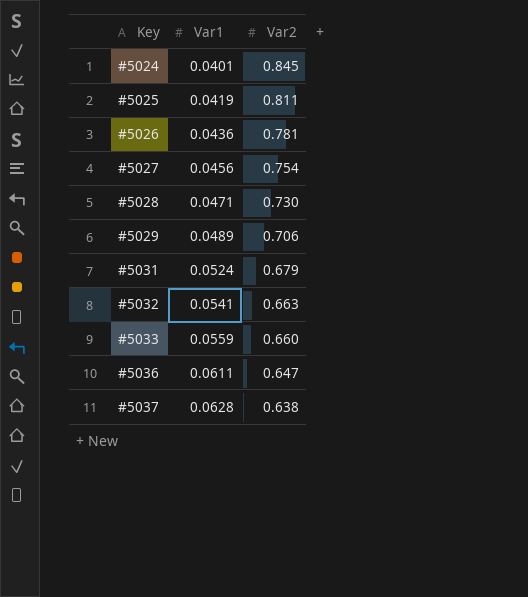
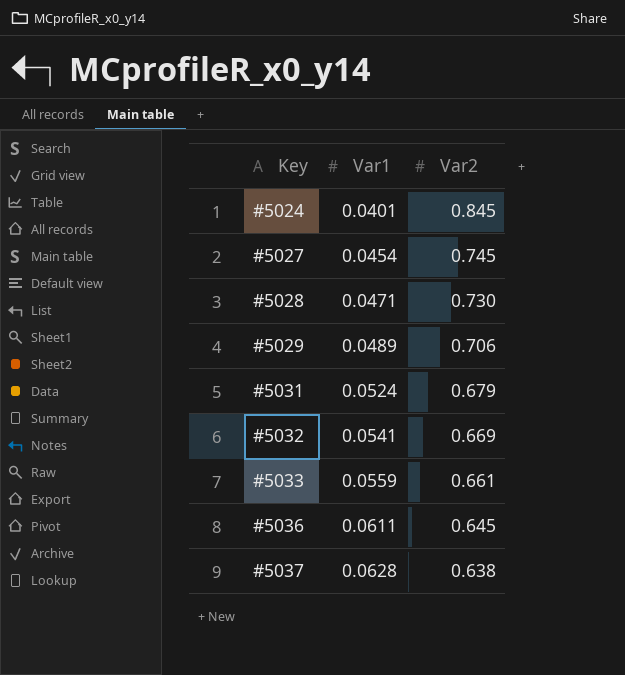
row #5025: 0.0419 | 0.811 -> none
row #5026: 0.0436 | 0.781 -> none
#5027 | Var1: 0.0456 -> 0.0454
#5027 | Var2: 0.754 -> 0.745
#5032 | Var2: 0.663 -> 0.669
#5033 | Var2: 0.660 -> 0.661
#5036 | Var2: 0.647 -> 0.645

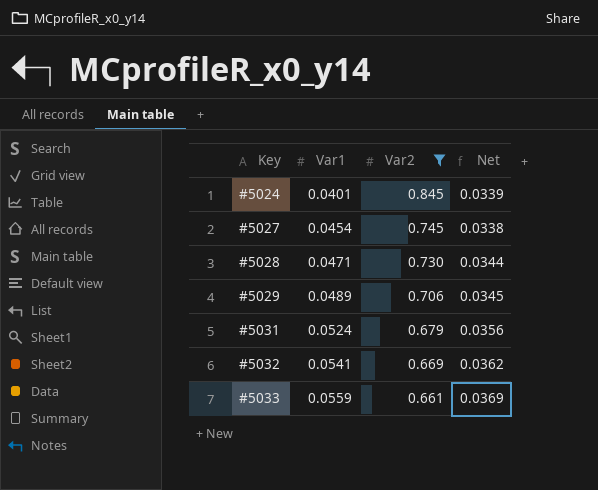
filter: none -> Var2 >= 0.661
column Net | formula: none -> [Var1] * [Var2]

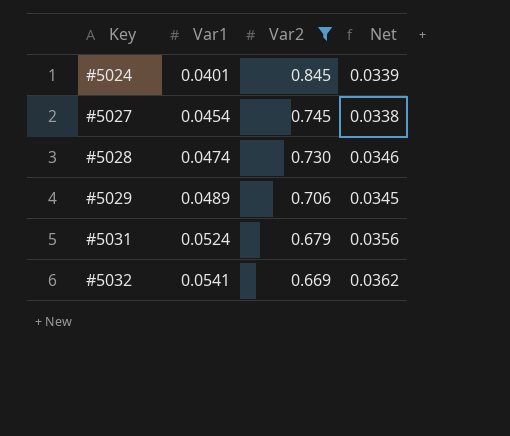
row #5033: 0.0559 | 0.661 | 0.0369 -> none
#5028 | Var1: 0.0471 -> 0.0474
#5028 | Net: 0.0344 -> 0.0346

